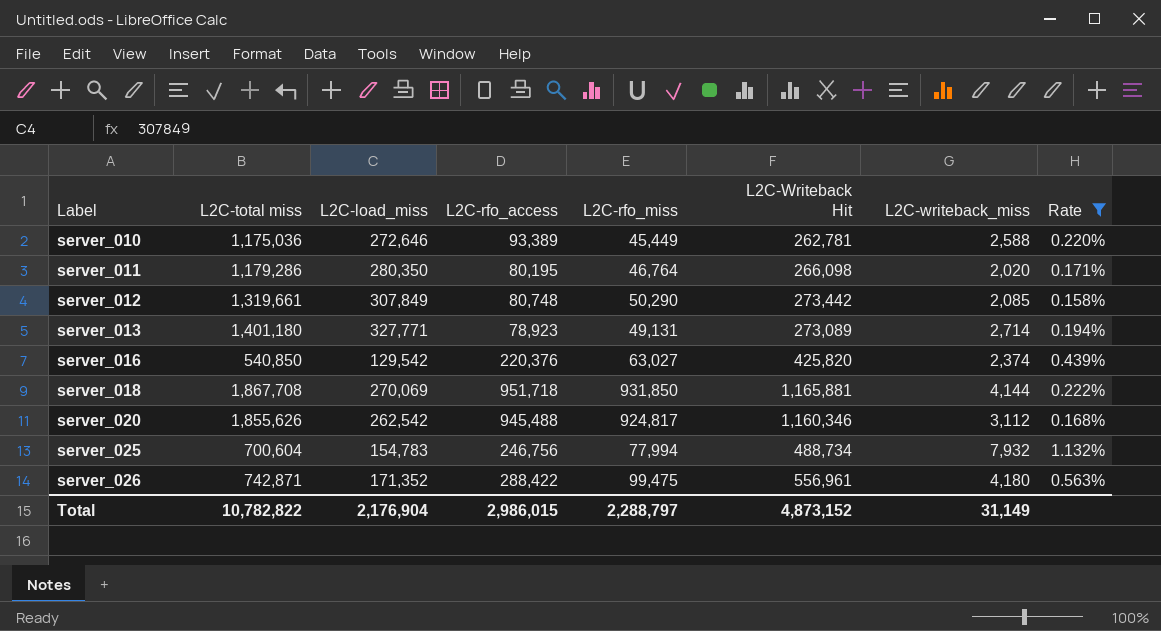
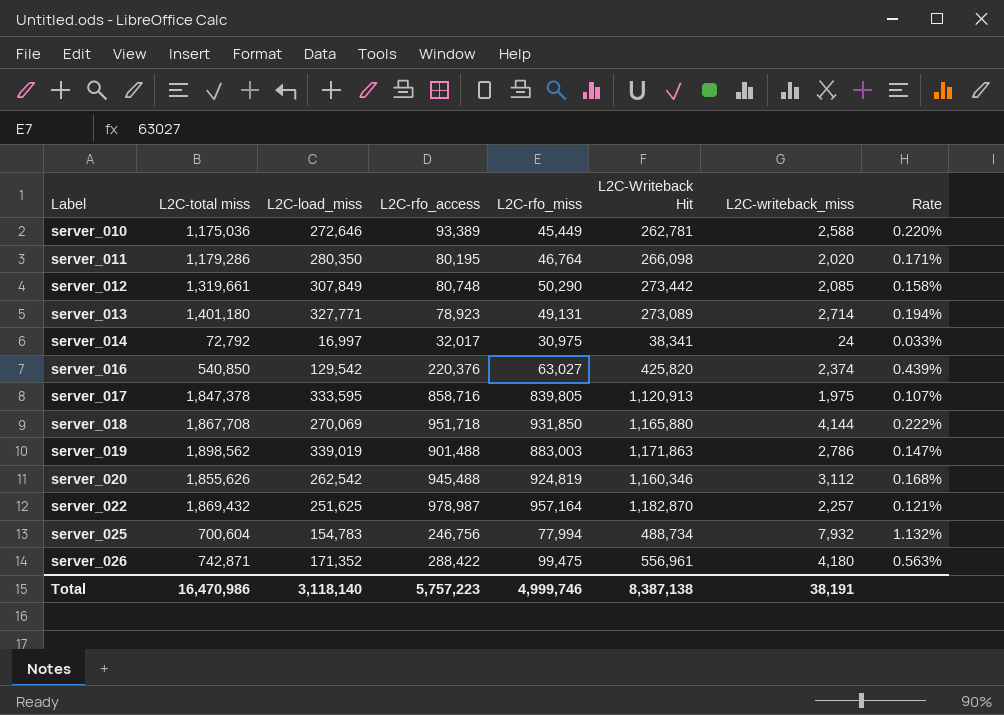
filter: Rate >= 0.158% -> none
server_018 | L2C-Writeback Hit: 1,165,881 -> 1,165,880
server_020 | L2C-rfo_miss: 924,817 -> 924,819
Total | L2C-total miss: 10,782,822 -> 16,470,986
Total | L2C-load_miss: 2,176,904 -> 3,118,140
Total | L2C-rfo_access: 2,986,015 -> 5,757,223
Total | L2C-rfo_miss: 2,288,797 -> 4,999,746
Total | L2C-Writeback Hit: 4,873,152 -> 8,387,138
Total | L2C-writeback_miss: 31,149 -> 38,191

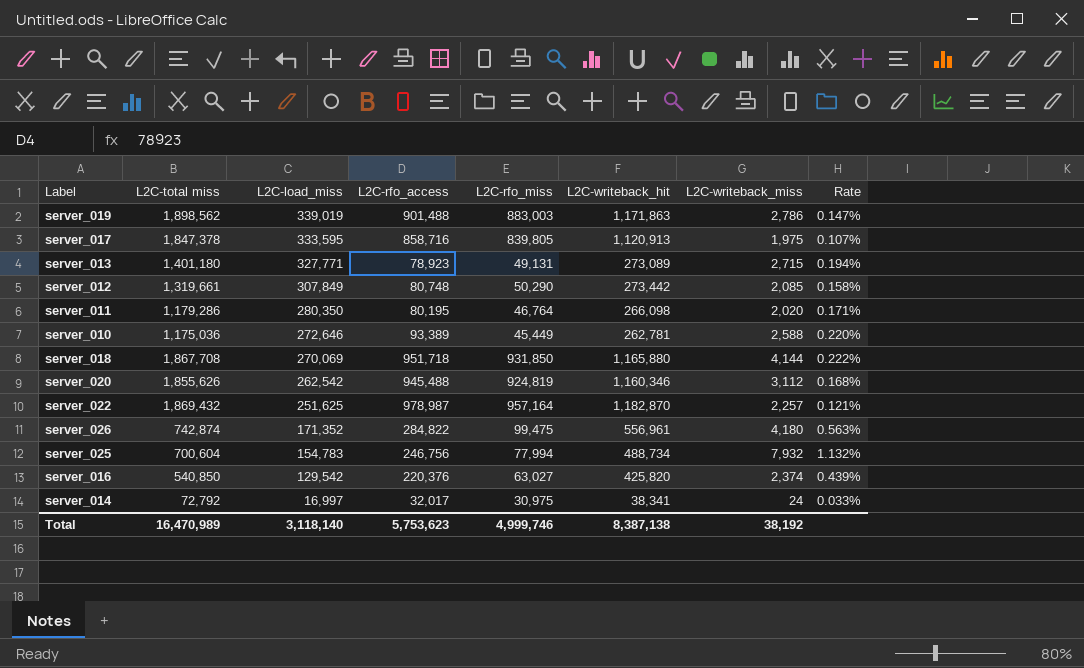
row order: Label ascending -> L2C-load_miss descending
column name: L2C-Writeback Hit -> L2C-writeback_hit
server_013 | L2C-writeback_miss: 2,714 -> 2,715
server_026 | L2C-total miss: 742,871 -> 742,874
server_026 | L2C-rfo_access: 288,422 -> 284,822
Total | L2C-total miss: 16,470,986 -> 16,470,989
Total | L2C-rfo_access: 5,757,223 -> 5,753,623
Total | L2C-writeback_miss: 38,191 -> 38,192

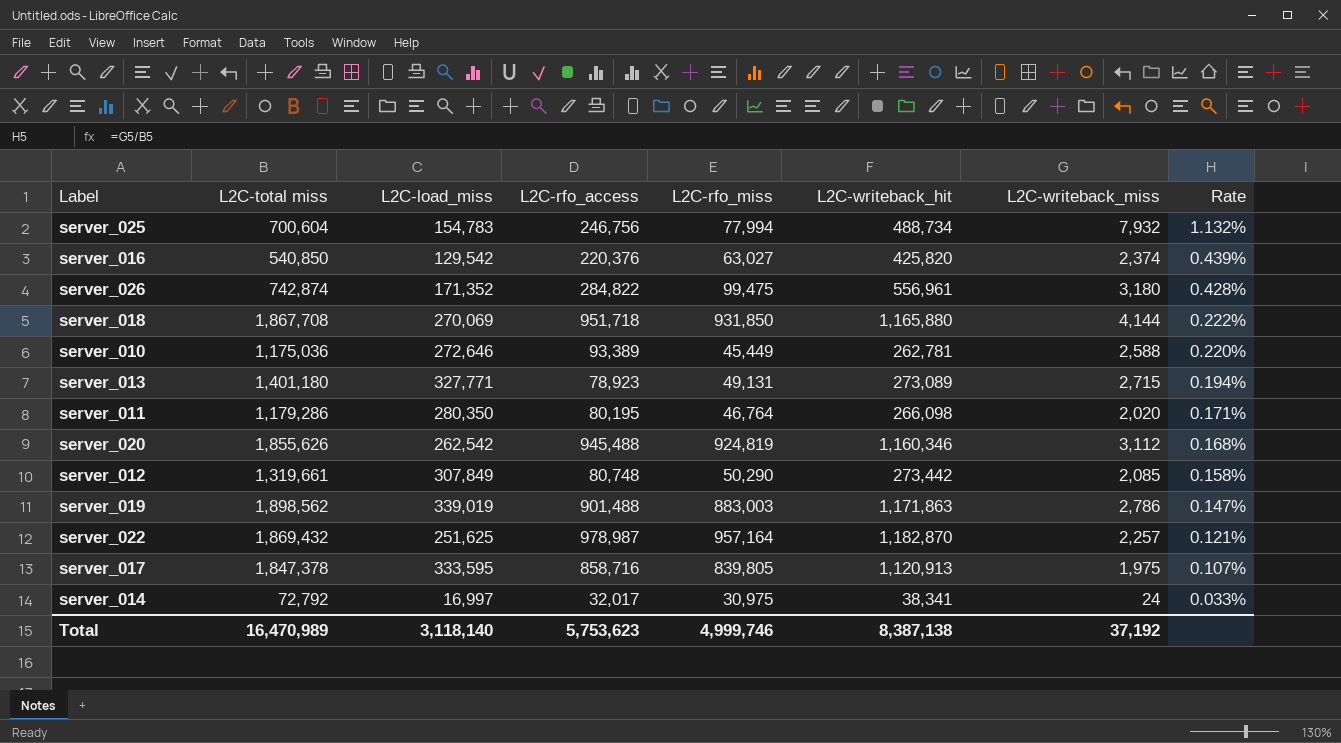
row order: L2C-load_miss descending -> Rate descending
server_026 | L2C-writeback_miss: 4,180 -> 3,180
server_026 | Rate: 0.563% -> 0.428%
Total | L2C-writeback_miss: 38,192 -> 37,192

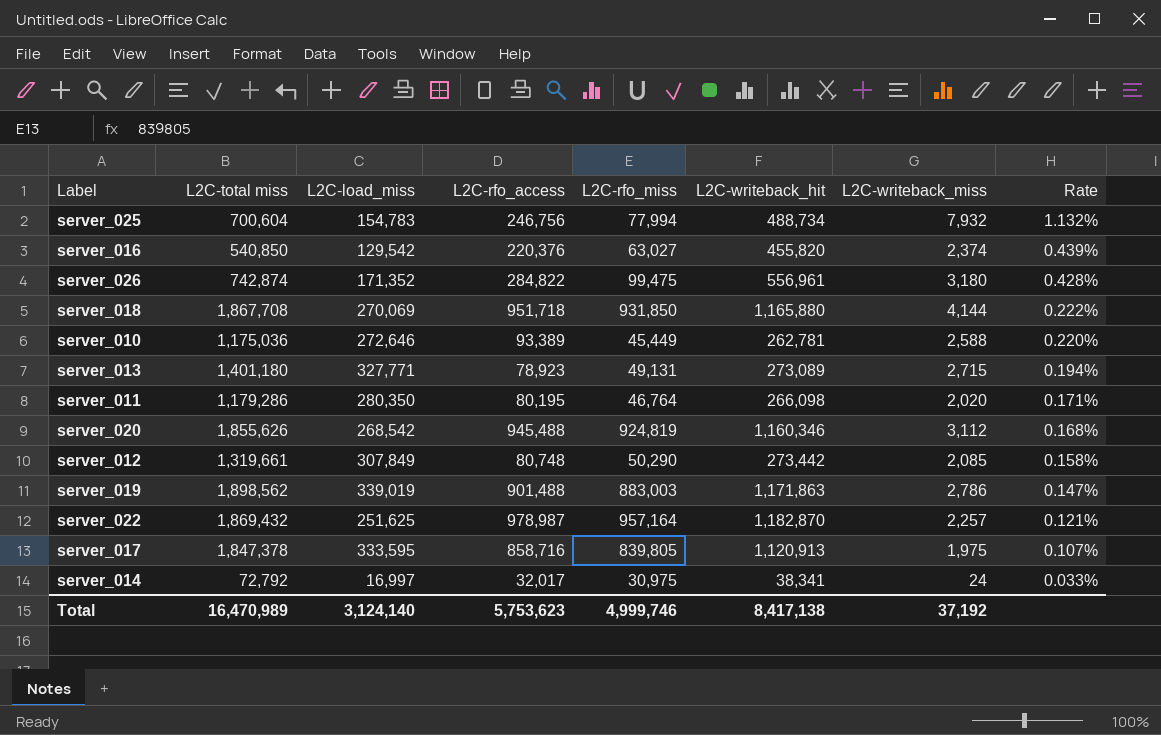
server_016 | L2C-writeback_hit: 425,820 -> 455,820
server_020 | L2C-load_miss: 262,542 -> 268,542
Total | L2C-load_miss: 3,118,140 -> 3,124,140
Total | L2C-writeback_hit: 8,387,138 -> 8,417,138

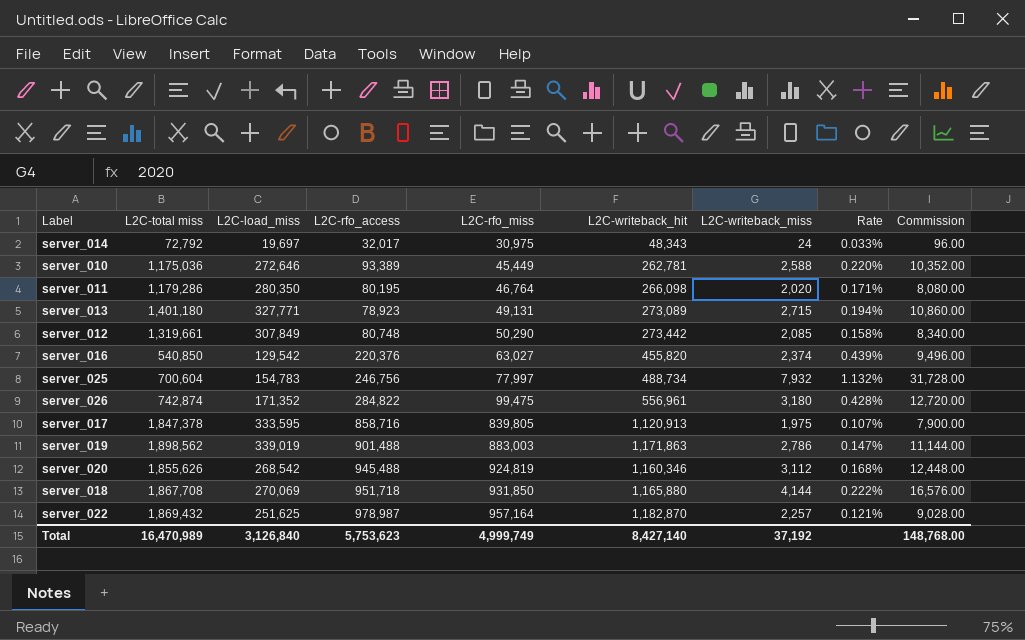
row order: Rate descending -> L2C-rfo_miss ascending
column Commission | formula: none -> [L2C-writeback_miss] * 4
server_014 | L2C-load_miss: 16,997 -> 19,697
server_014 | L2C-writeback_hit: 38,341 -> 48,343
server_025 | L2C-rfo_miss: 77,994 -> 77,997
Total | L2C-load_miss: 3,124,140 -> 3,126,840
Total | L2C-rfo_miss: 4,999,746 -> 4,999,749
Total | L2C-writeback_hit: 8,417,138 -> 8,427,140

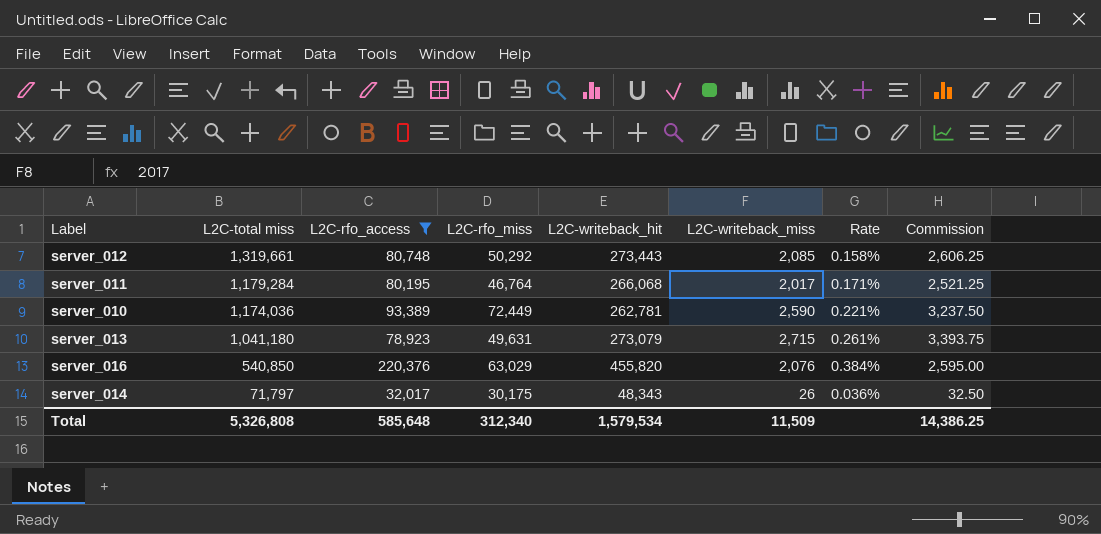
filter: none -> L2C-rfo_access <= 220,376
row order: L2C-rfo_miss ascending -> L2C-total miss descending
column L2C-load_miss | position: 3 -> none
column Commission | formula: [L2C-writeback_miss] * 4 -> [L2C-writeback_miss] * 1.25
server_012 | L2C-rfo_miss: 50,290 -> 50,292
server_012 | L2C-writeback_hit: 273,442 -> 273,443
server_011 | L2C-total miss: 1,179,286 -> 1,179,284
server_011 | L2C-writeback_hit: 266,098 -> 266,068
server_011 | L2C-writeback_miss: 2,020 -> 2,017
server_010 | L2C-total miss: 1,175,036 -> 1,174,036
server_010 | L2C-rfo_miss: 45,449 -> 72,449
server_010 | L2C-writeback_miss: 2,588 -> 2,590
server_010 | Rate: 0.220% -> 0.221%
server_013 | L2C-total miss: 1,401,180 -> 1,041,180
server_013 | L2C-rfo_miss: 49,131 -> 49,631
server_013 | L2C-writeback_hit: 273,089 -> 273,079
server_013 | Rate: 0.194% -> 0.261%
server_016 | L2C-rfo_miss: 63,027 -> 63,029
server_016 | L2C-writeback_miss: 2,374 -> 2,076
server_016 | Rate: 0.439% -> 0.384%
server_014 | L2C-total miss: 72,792 -> 71,797
server_014 | L2C-rfo_miss: 30,975 -> 30,175
server_014 | L2C-writeback_miss: 24 -> 26
server_014 | Rate: 0.033% -> 0.036%
Total | L2C-total miss: 16,470,989 -> 5,326,808
Total | L2C-rfo_access: 5,753,623 -> 585,648
Total | L2C-rfo_miss: 4,999,749 -> 312,340
Total | L2C-writeback_hit: 8,427,140 -> 1,579,534
Total | L2C-writeback_miss: 37,192 -> 11,509
Total | Commission: 148,768.00 -> 14,386.25

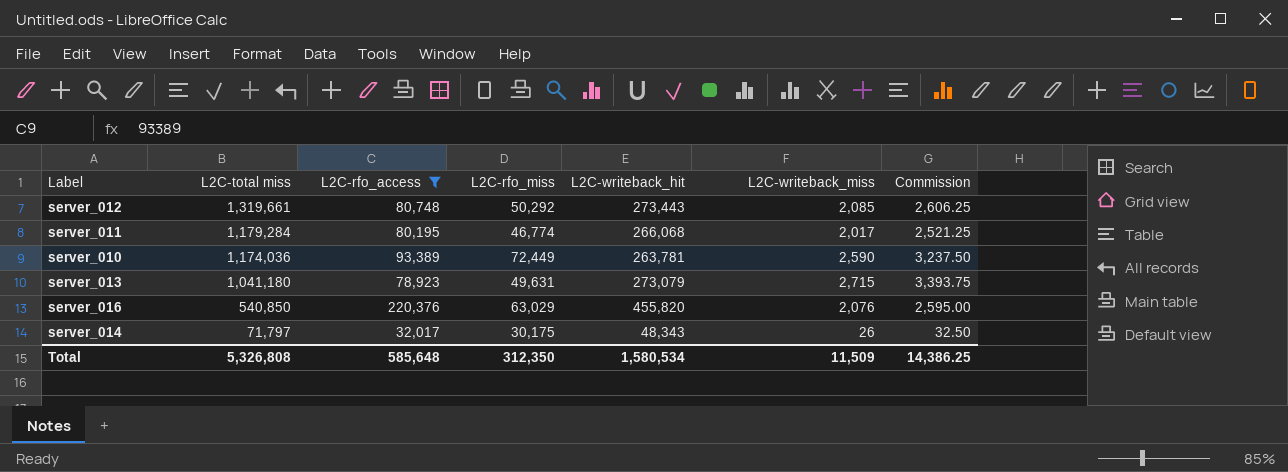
column Rate | formula: [L2C-writeback_miss] / [L2C-total miss] -> none
server_011 | L2C-rfo_miss: 46,764 -> 46,774
server_010 | L2C-writeback_hit: 262,781 -> 263,781
Total | L2C-rfo_miss: 312,340 -> 312,350
Total | L2C-writeback_hit: 1,579,534 -> 1,580,534

